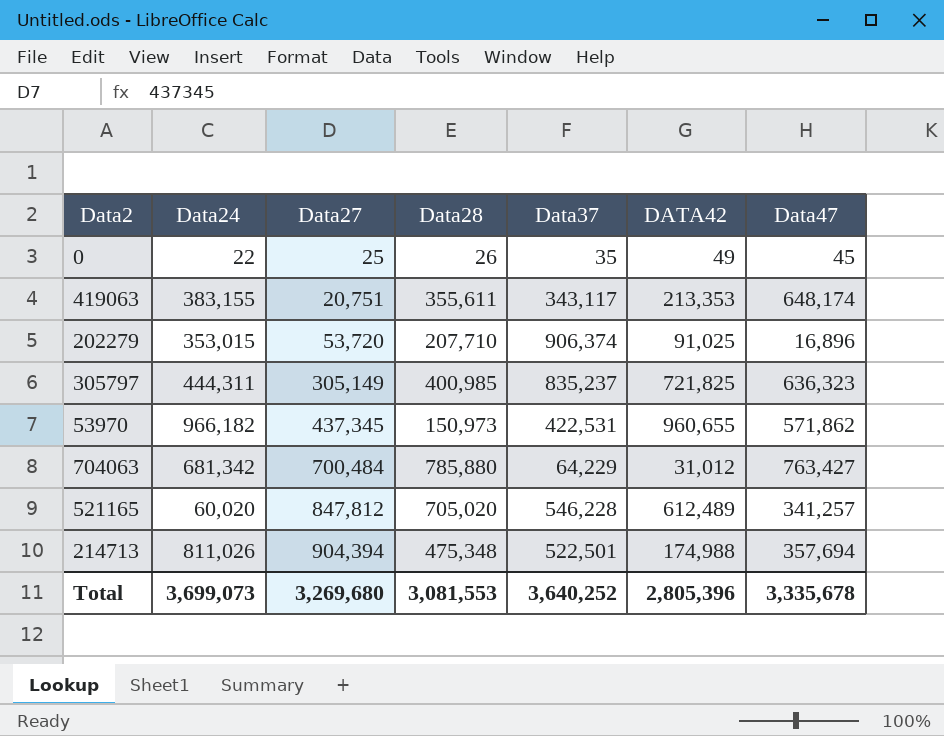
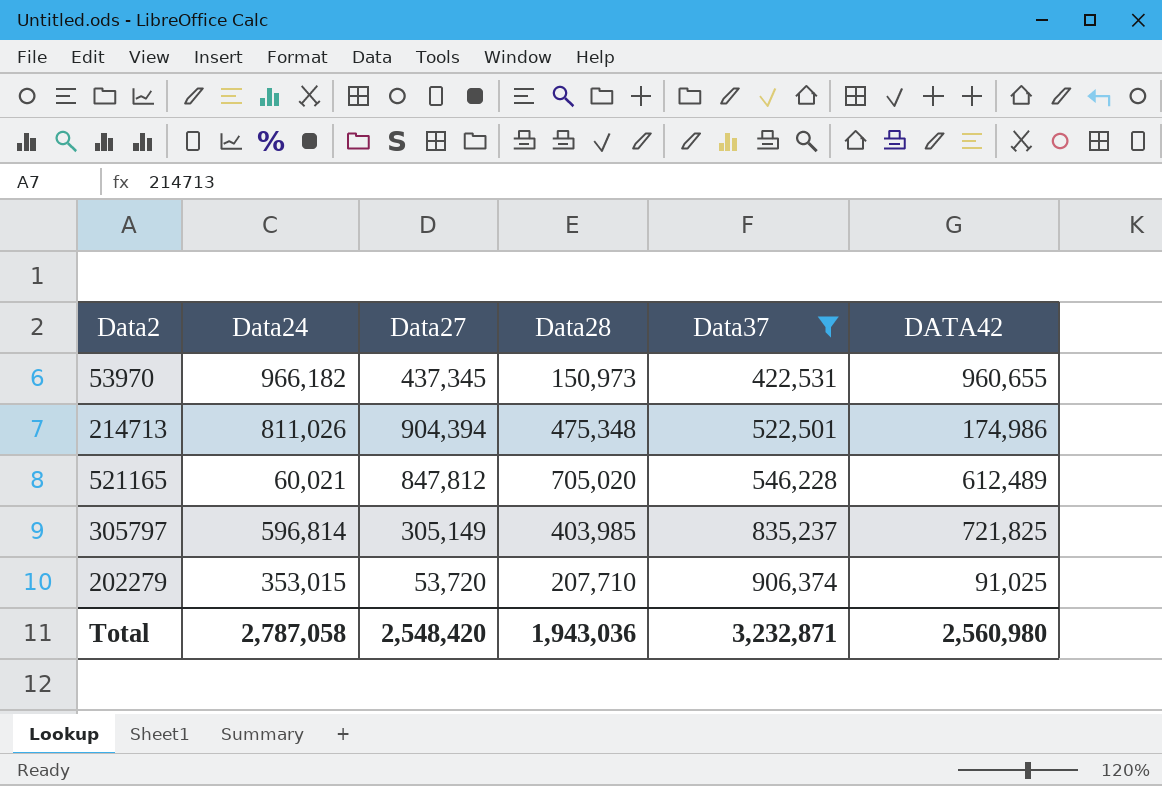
filter: none -> Data37 >= 422,531
row order: Data27 ascending -> Data37 ascending
column Data47 | position: 7 -> none
214713 | DATA42: 174,988 -> 174,986
521165 | Data24: 60,020 -> 60,021
305797 | Data24: 444,311 -> 596,814
305797 | Data28: 400,985 -> 403,985
Total | Data24: 3,699,073 -> 2,787,058
Total | Data27: 3,269,680 -> 2,548,420
Total | Data28: 3,081,553 -> 1,943,036
Total | Data37: 3,640,252 -> 3,232,871
Total | DATA42: 2,805,396 -> 2,560,980

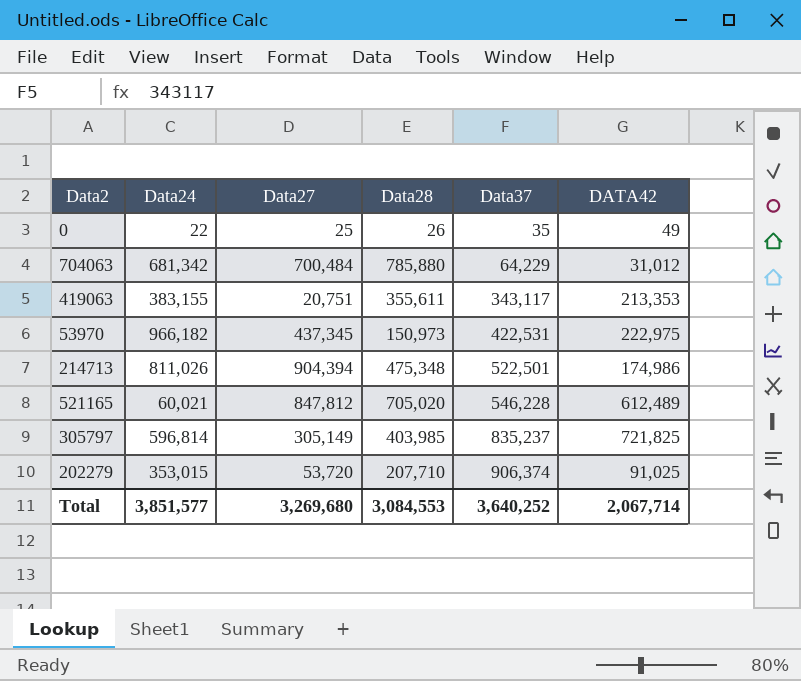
filter: Data37 >= 422,531 -> none
53970 | DATA42: 960,655 -> 222,975
Total | Data24: 2,787,058 -> 3,851,577
Total | Data27: 2,548,420 -> 3,269,680
Total | Data28: 1,943,036 -> 3,084,553
Total | Data37: 3,232,871 -> 3,640,252
Total | DATA42: 2,560,980 -> 2,067,714

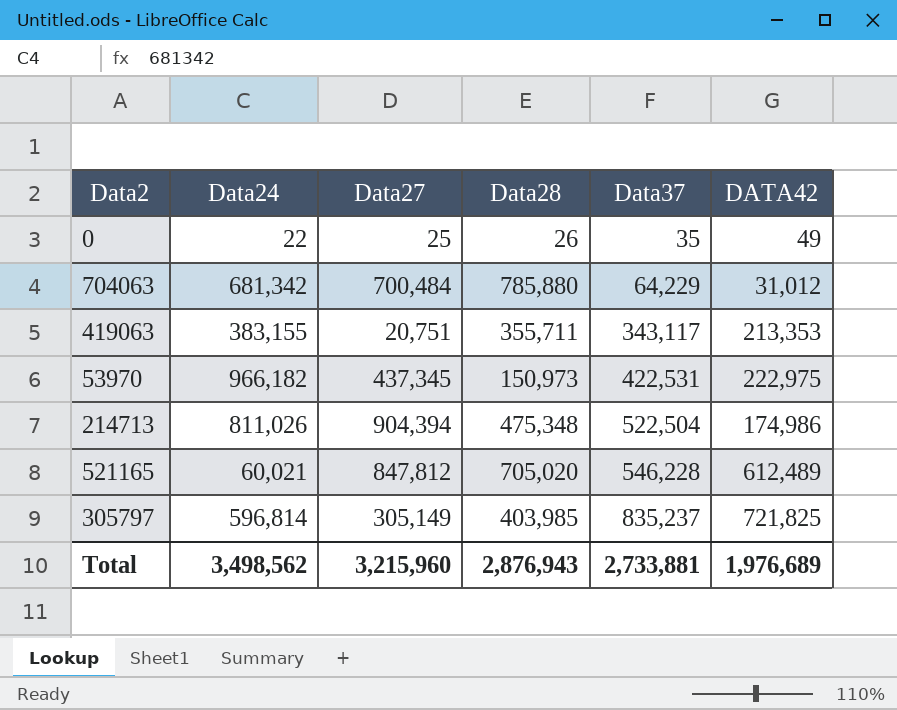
row 202279: 353,015 | 53,720 | 207,710 | 906,374 | 91,025 -> none
419063 | Data28: 355,611 -> 355,711
214713 | Data37: 522,501 -> 522,504
Total | Data24: 3,851,577 -> 3,498,562
Total | Data27: 3,269,680 -> 3,215,960
Total | Data28: 3,084,553 -> 2,876,943
Total | Data37: 3,640,252 -> 2,733,881
Total | DATA42: 2,067,714 -> 1,976,689

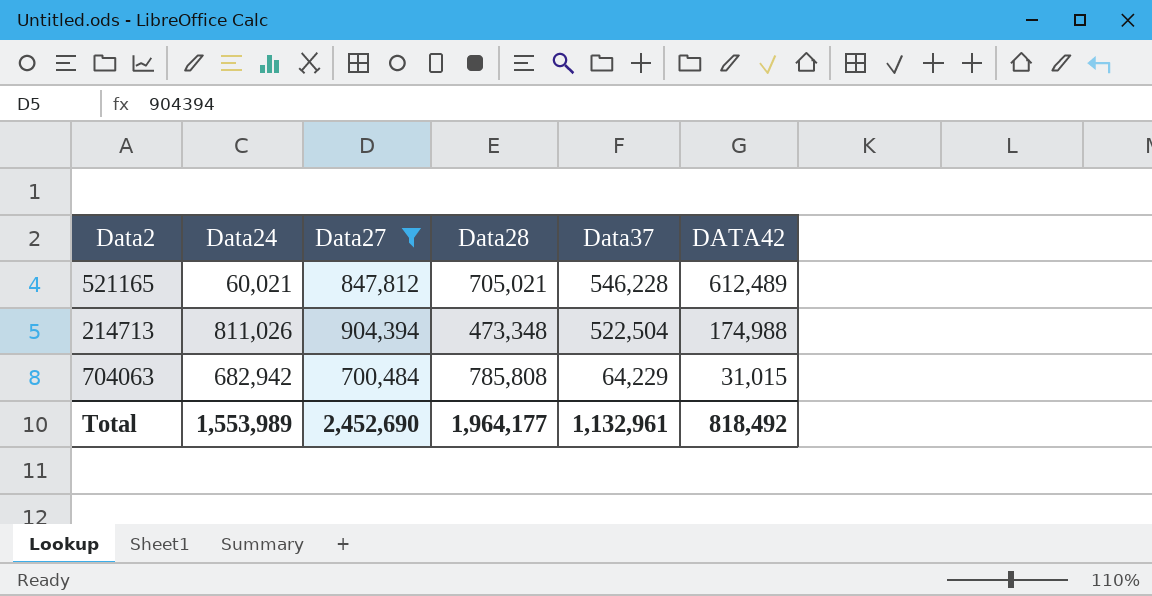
filter: none -> Data27 >= 700,484
row order: Data37 ascending -> Data37 descending
521165 | Data28: 705,020 -> 705,021
214713 | Data28: 475,348 -> 473,348
214713 | DATA42: 174,986 -> 174,988
704063 | Data24: 681,342 -> 682,942
704063 | Data28: 785,880 -> 785,808
704063 | DATA42: 31,012 -> 31,015
Total | Data24: 3,498,562 -> 1,553,989
Total | Data27: 3,215,960 -> 2,452,690
Total | Data28: 2,876,943 -> 1,964,177
Total | Data37: 2,733,881 -> 1,132,961
Total | DATA42: 1,976,689 -> 818,492

